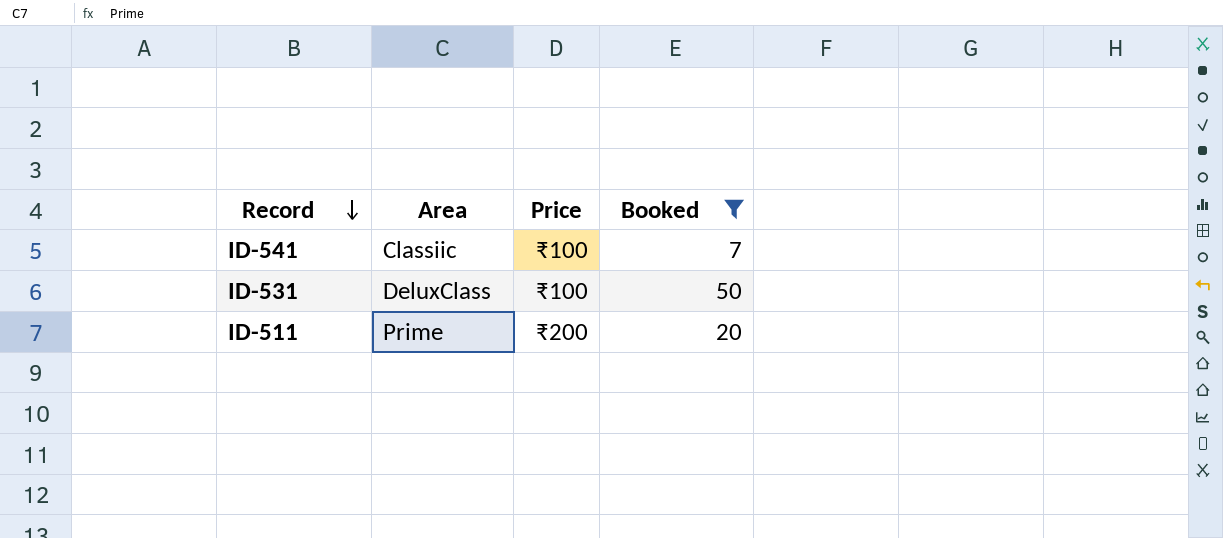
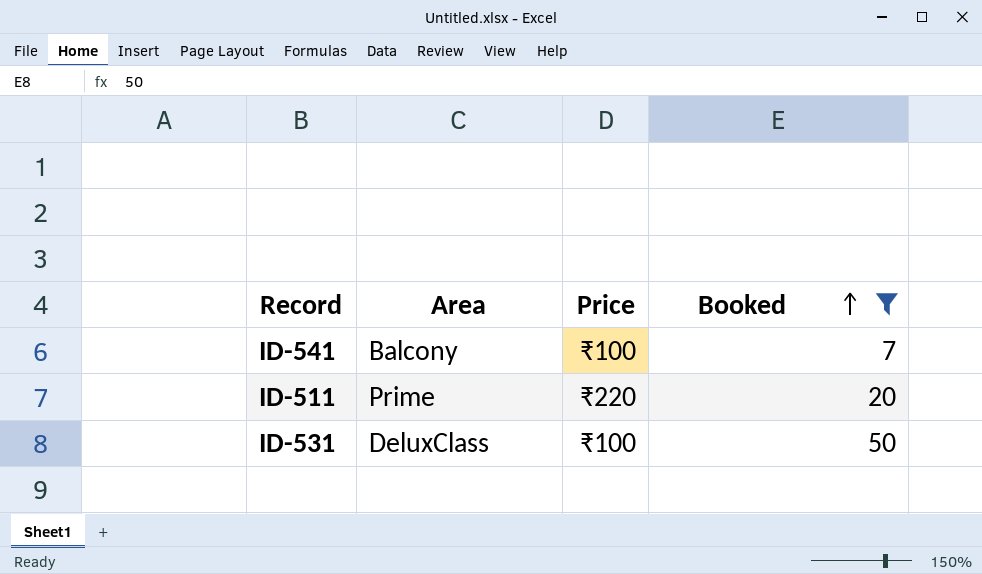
row order: Record descending -> Booked ascending
ID-541 | Area: Classiic -> Balcony
ID-511 | Price: ₹200 -> ₹220

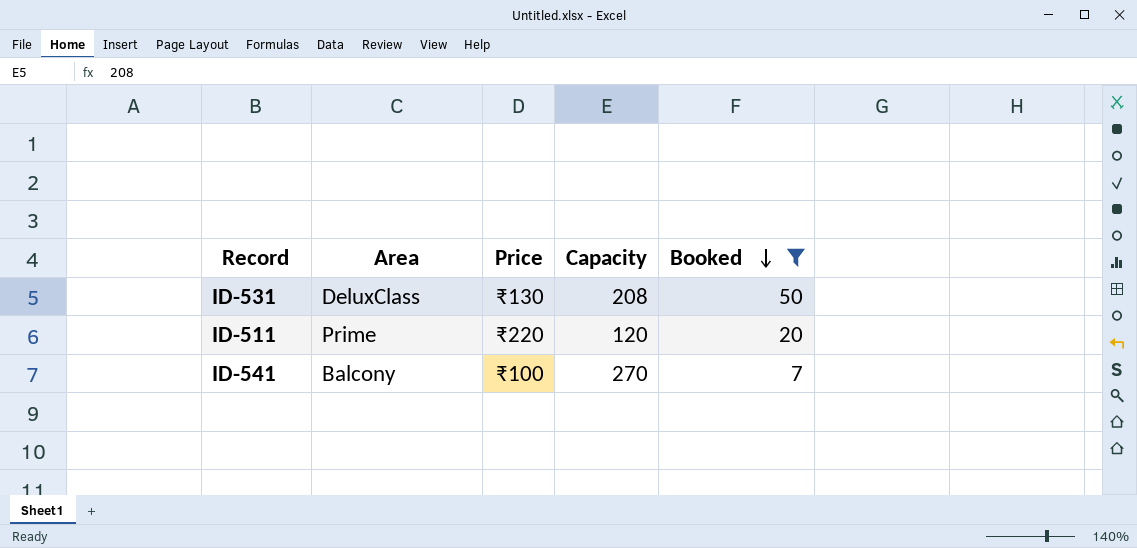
row order: Booked ascending -> Booked descending
column Capacity | position: none -> 4
ID-531 | Price: ₹100 -> ₹130

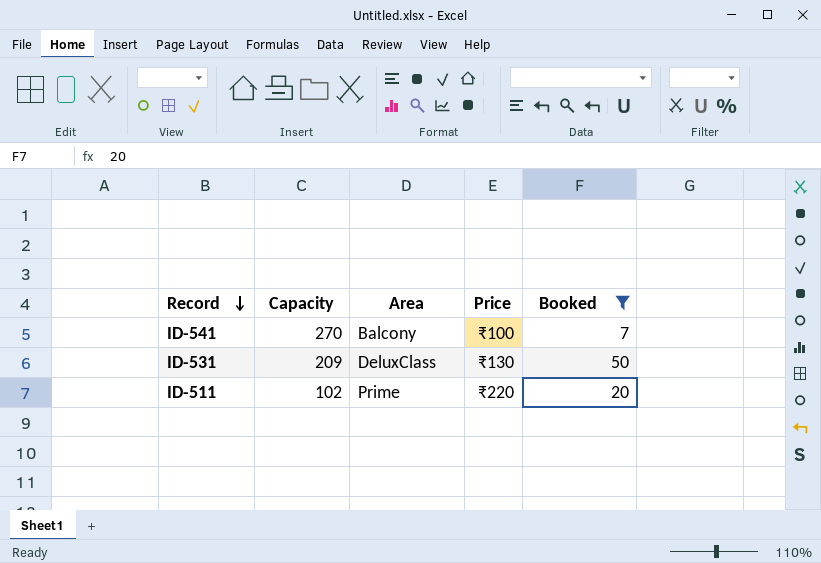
row order: Booked descending -> Record descending
column Capacity | position: 4 -> 2
ID-531 | Capacity: 208 -> 209
ID-511 | Capacity: 120 -> 102

